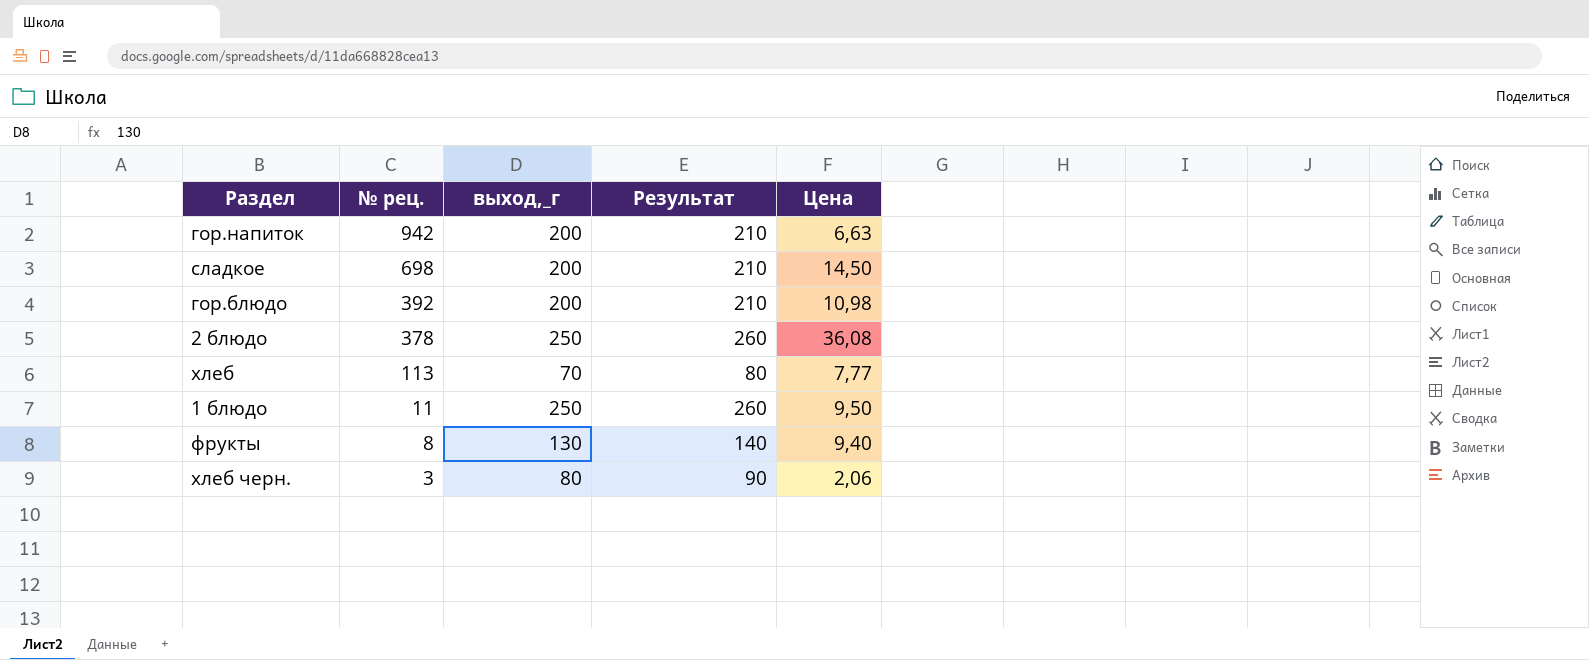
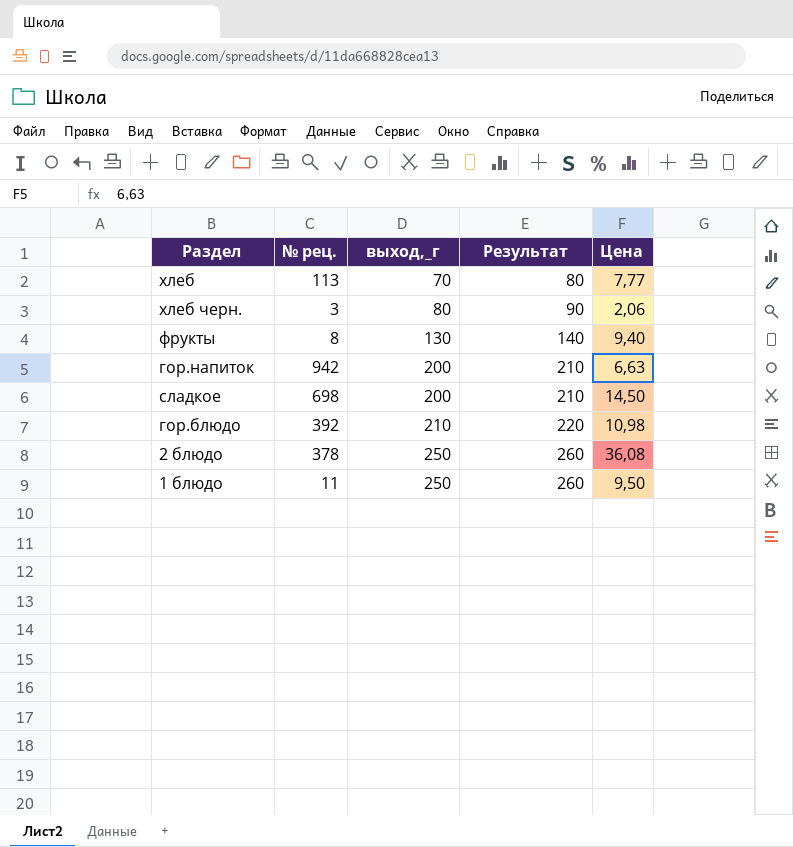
row order: № рец. descending -> выход,_г ascending
гор.блюдо | выход,_г: 200 -> 210
гор.блюдо | Результат: 210 -> 220

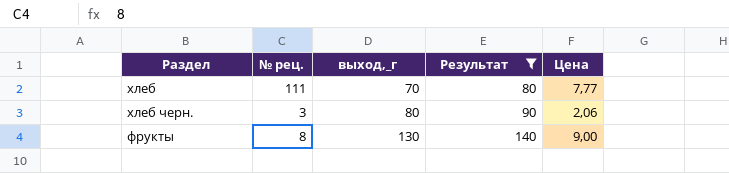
filter: none -> Результат <= 140
хлеб | № рец.: 113 -> 111
фрукты | Цена: 9,40 -> 9,00

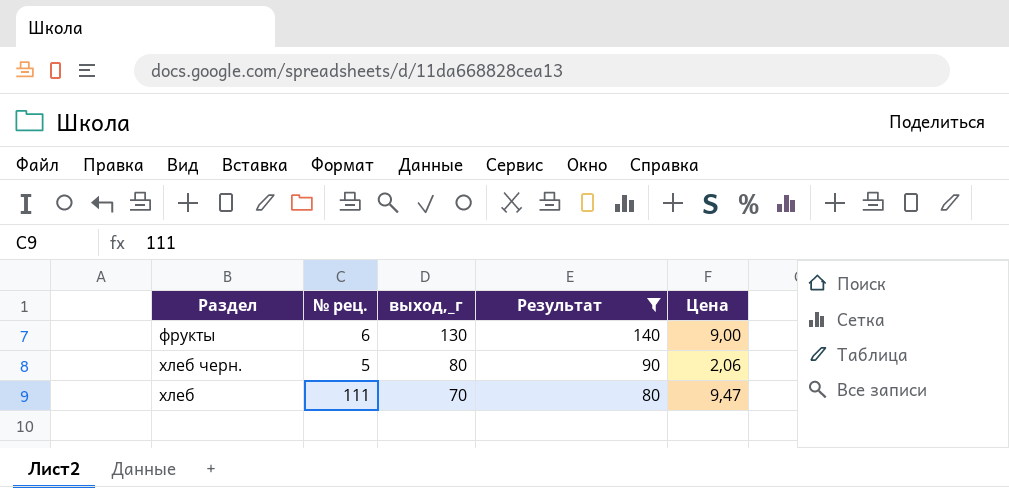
row order: выход,_г ascending -> выход,_г descending
фрукты | № рец.: 8 -> 6
хлеб черн. | № рец.: 3 -> 5
хлеб | Цена: 7,77 -> 9,47

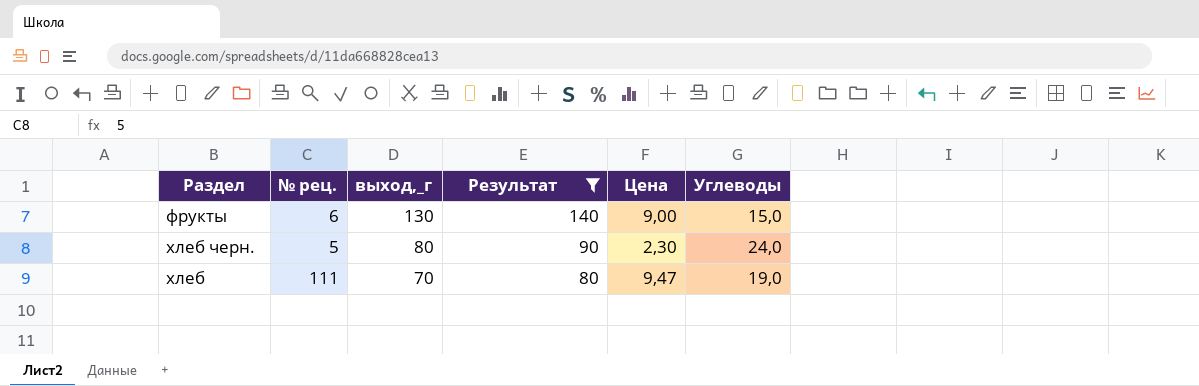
column Углеводы | position: none -> 6
хлеб черн. | Цена: 2,06 -> 2,30

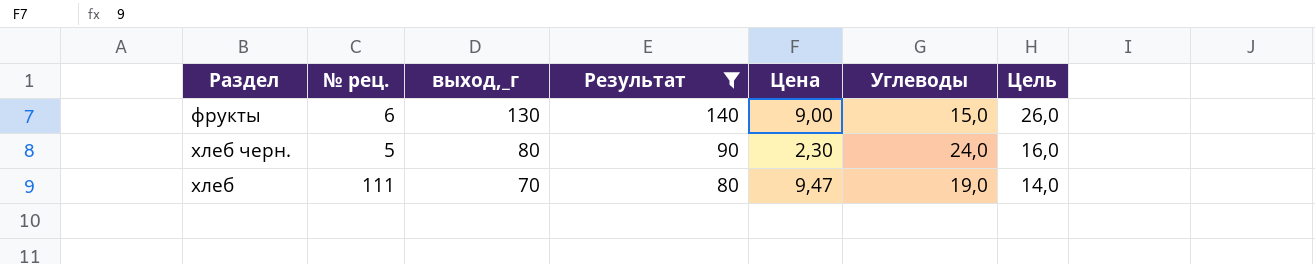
column Цель | formula: none -> [выход,_г] * 0,2

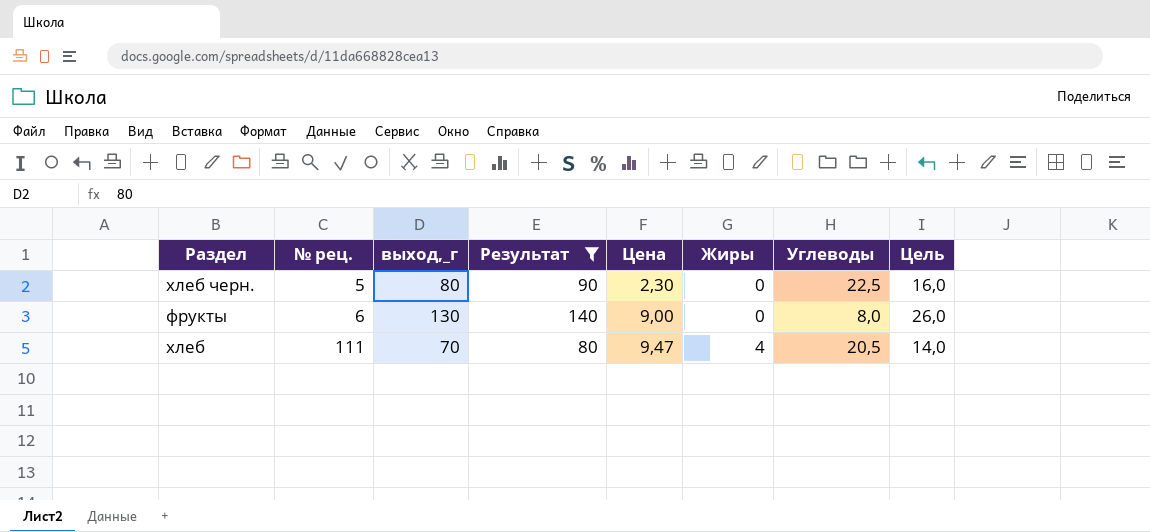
row order: выход,_г descending -> № рец. ascending
column Жиры | position: none -> 6
хлеб черн. | Углеводы: 24,0 -> 22,5
фрукты | Углеводы: 15,0 -> 8,0
хлеб | Углеводы: 19,0 -> 20,5

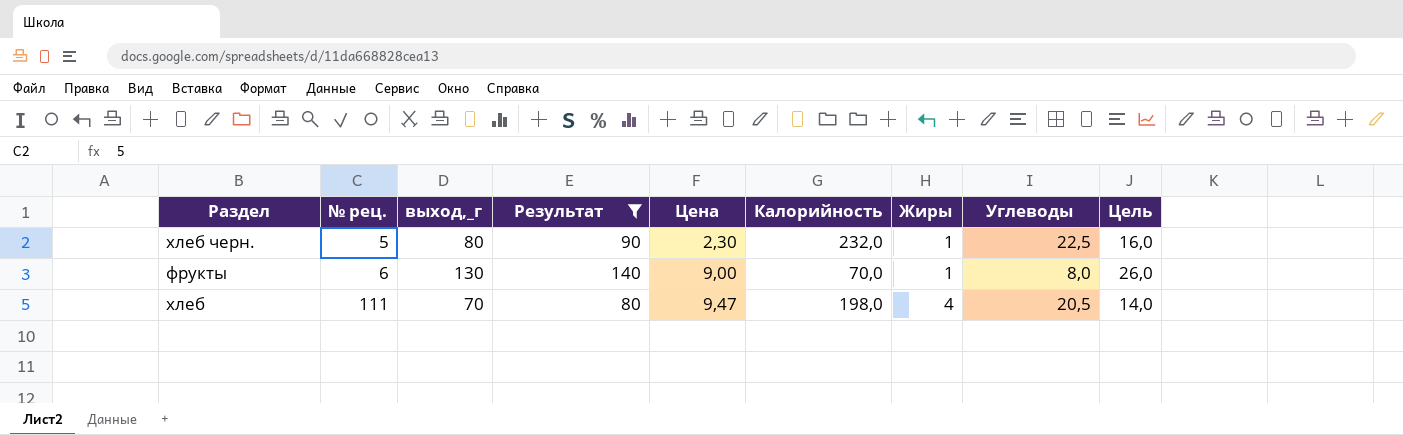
column Калорийность | position: none -> 6
хлеб черн. | Жиры: 0 -> 1
фрукты | Жиры: 0 -> 1

